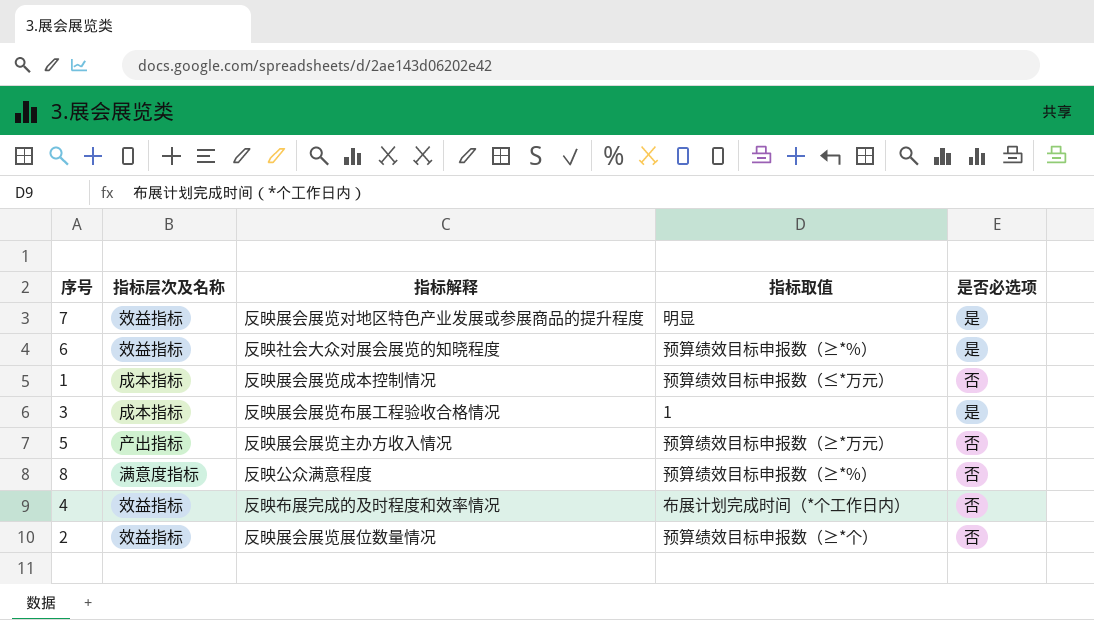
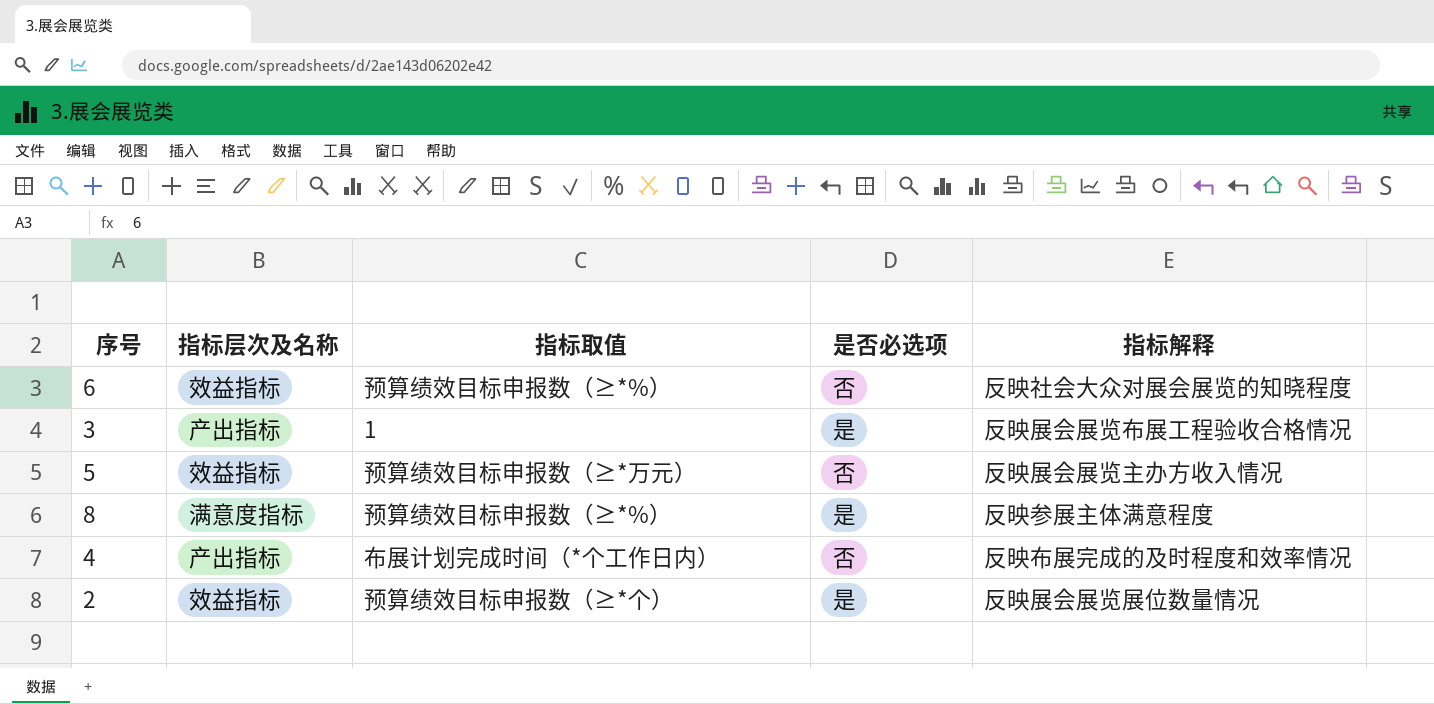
column 指标解释 | position: 3 -> 5
row 7: 效益指标 | 反映展会展览对地区特色产业发展或参展商品的提升程度 | 明显 | 是 -> none
row 1: 成本指标 | 反映展会展览成本控制情况 | 预算绩效目标申报数（≤*万元） | 否 -> none
6 | 是否必选项: 是 -> 否
3 | 指标层次及名称: 成本指标 -> 产出指标
5 | 指标层次及名称: 产出指标 -> 效益指标
8 | 是否必选项: 否 -> 是
8 | 指标解释: 反映公众满意程度 -> 反映参展主体满意程度
4 | 指标层次及名称: 效益指标 -> 产出指标
2 | 是否必选项: 否 -> 是

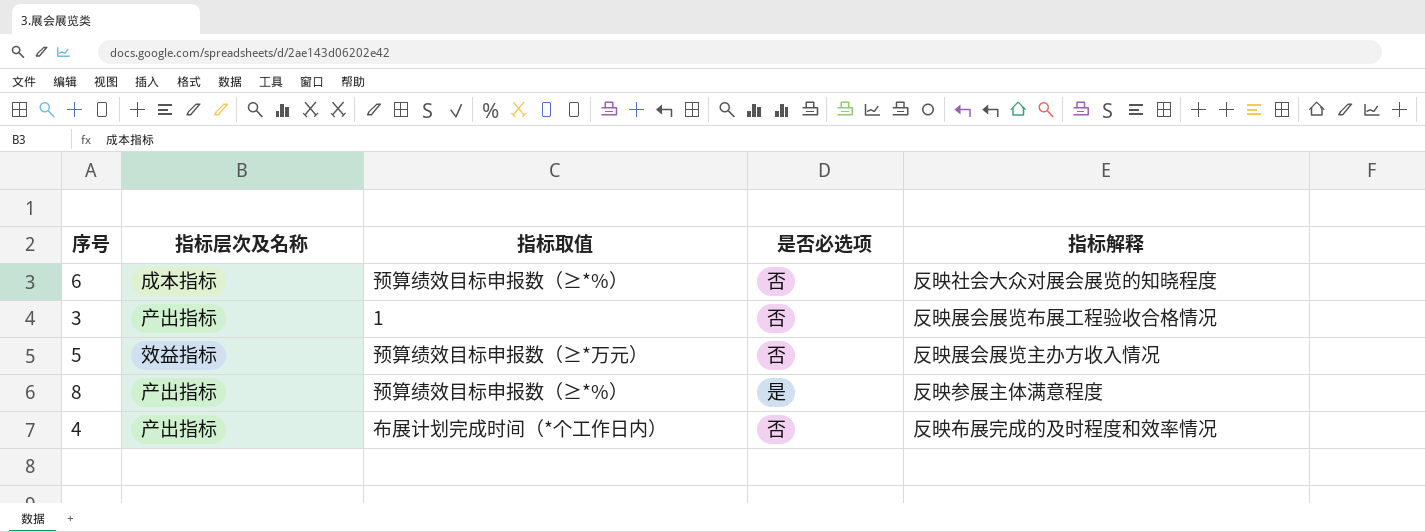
row 2: 效益指标 | 预算绩效目标申报数（≥*个） | 是 | 反映展会展览展位数量情况 -> none
6 | 指标层次及名称: 效益指标 -> 成本指标
3 | 是否必选项: 是 -> 否
8 | 指标层次及名称: 满意度指标 -> 产出指标

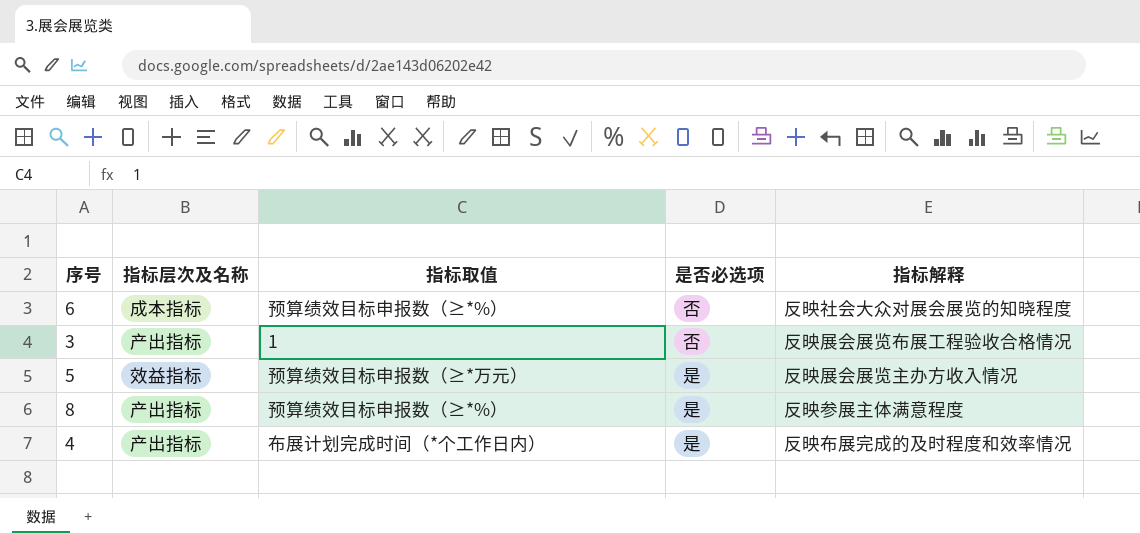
5 | 是否必选项: 否 -> 是
4 | 是否必选项: 否 -> 是

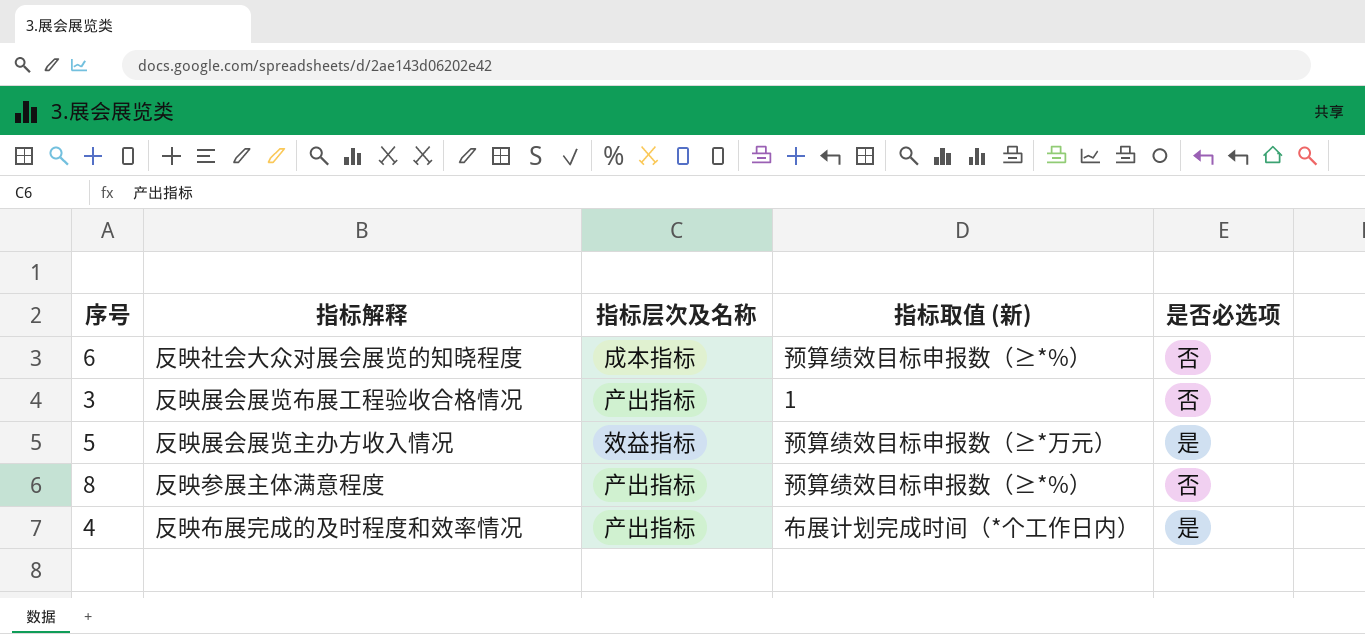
column 指标解释 | position: 5 -> 2
column name: 指标取值 -> 指标取值 (新)
8 | 是否必选项: 是 -> 否

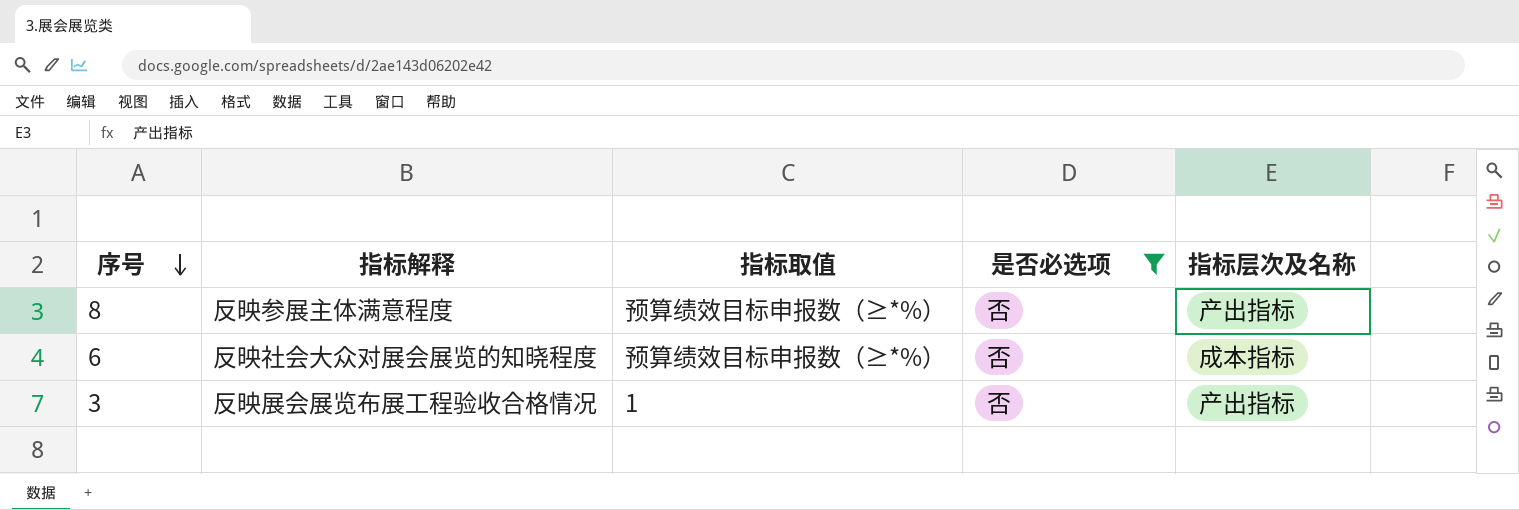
filter: none -> 是否必选项 = 否
row order: none -> 序号 descending
column name: 指标取值 (新) -> 指标取值
column 指标层次及名称 | position: 3 -> 5

